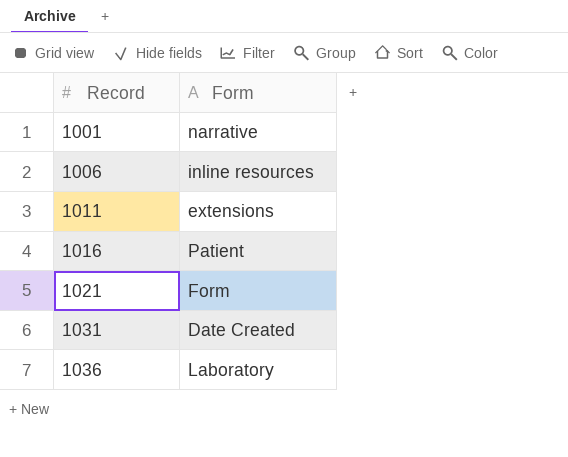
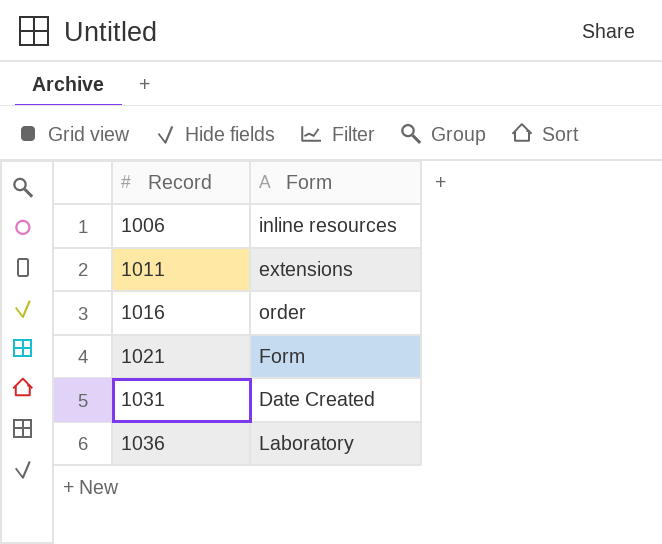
row 1001: narrative -> none
1016 | Form: Patient -> order

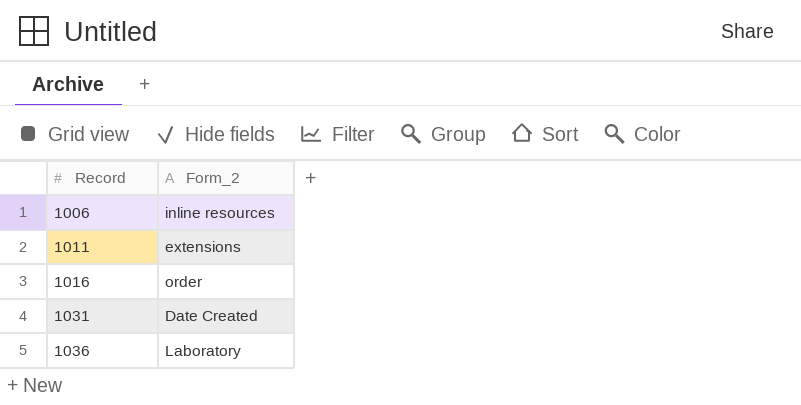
column name: Form -> Form_2
row 1021: Form -> none

